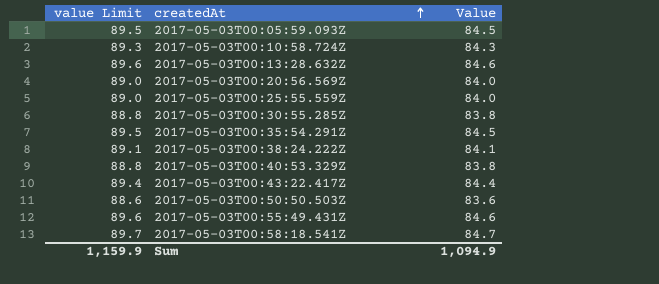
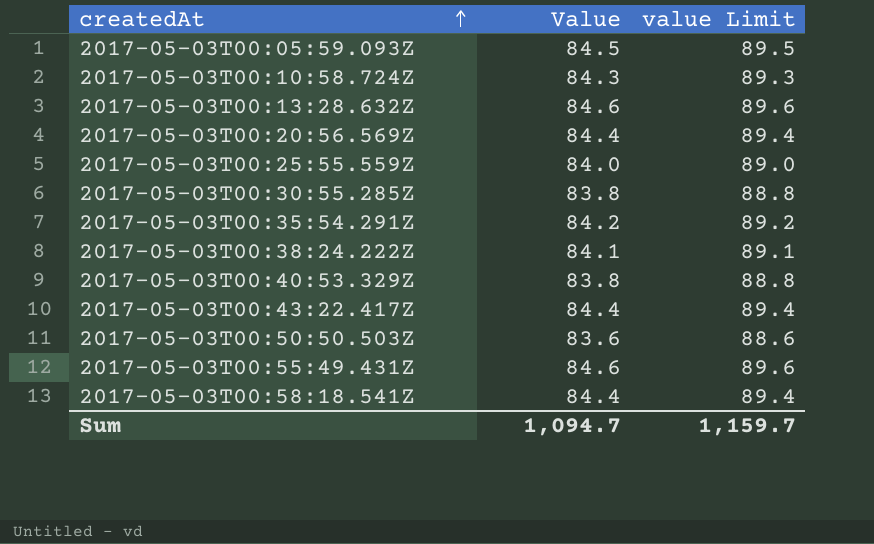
column value Limit | position: 1 -> 3
2017-05-03T00:20:56.569Z | Value: 84.0 -> 84.4
2017-05-03T00:20:56.569Z | value Limit: 89.0 -> 89.4
2017-05-03T00:35:54.291Z | Value: 84.5 -> 84.2
2017-05-03T00:35:54.291Z | value Limit: 89.5 -> 89.2
2017-05-03T00:58:18.541Z | Value: 84.7 -> 84.4
2017-05-03T00:58:18.541Z | value Limit: 89.7 -> 89.4
Sum | Value: 1,094.9 -> 1,094.7
Sum | value Limit: 1,159.9 -> 1,159.7

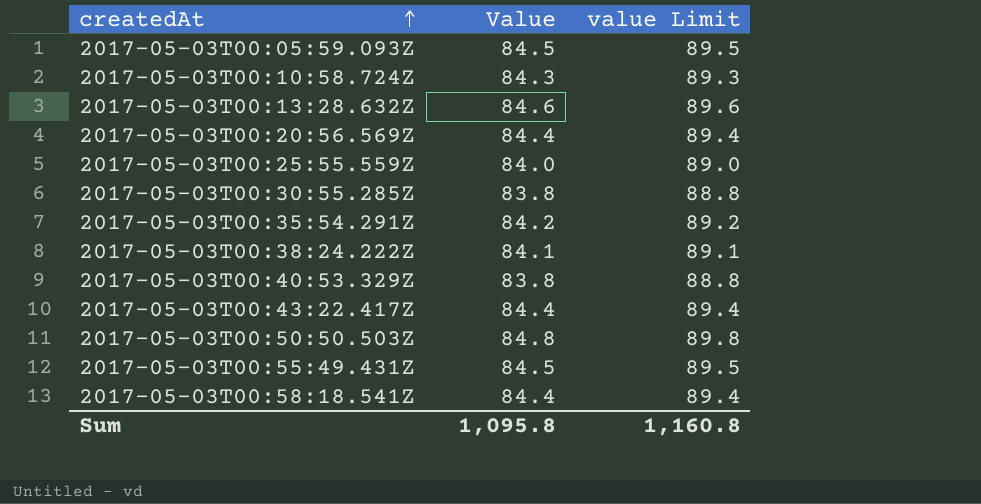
2017-05-03T00:50:50.503Z | Value: 83.6 -> 84.8
2017-05-03T00:50:50.503Z | value Limit: 88.6 -> 89.8
2017-05-03T00:55:49.431Z | Value: 84.6 -> 84.5
2017-05-03T00:55:49.431Z | value Limit: 89.6 -> 89.5
Sum | Value: 1,094.7 -> 1,095.8
Sum | value Limit: 1,159.7 -> 1,160.8

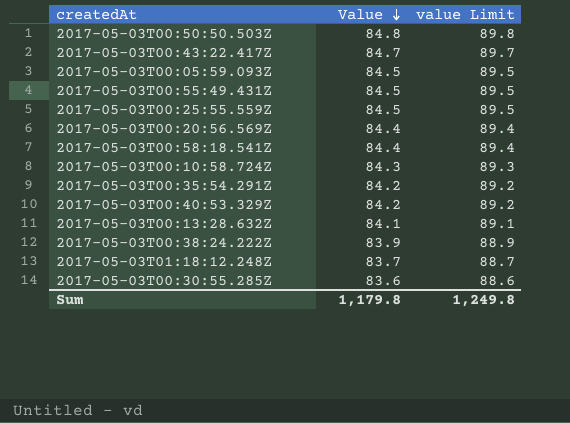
row order: createdAt ascending -> Value descending
2017-05-03T00:43:22.417Z | Value: 84.4 -> 84.7
2017-05-03T00:43:22.417Z | value Limit: 89.4 -> 89.7
2017-05-03T00:25:55.559Z | Value: 84.0 -> 84.5
2017-05-03T00:25:55.559Z | value Limit: 89.0 -> 89.5
2017-05-03T00:40:53.329Z | Value: 83.8 -> 84.2
2017-05-03T00:40:53.329Z | value Limit: 88.8 -> 89.2
2017-05-03T00:13:28.632Z | Value: 84.6 -> 84.1
2017-05-03T00:13:28.632Z | value Limit: 89.6 -> 89.1
2017-05-03T00:38:24.222Z | Value: 84.1 -> 83.9
2017-05-03T00:38:24.222Z | value Limit: 89.1 -> 88.9
row 2017-05-03T01:18:12.248Z: none -> 83.7 | 88.7
2017-05-03T00:30:55.285Z | Value: 83.8 -> 83.6
2017-05-03T00:30:55.285Z | value Limit: 88.8 -> 88.6
Sum | Value: 1,095.8 -> 1,179.8
Sum | value Limit: 1,160.8 -> 1,249.8

